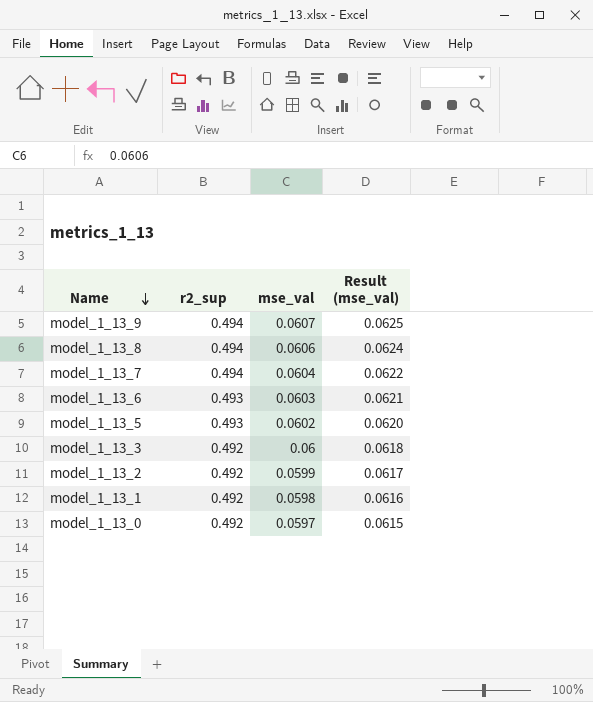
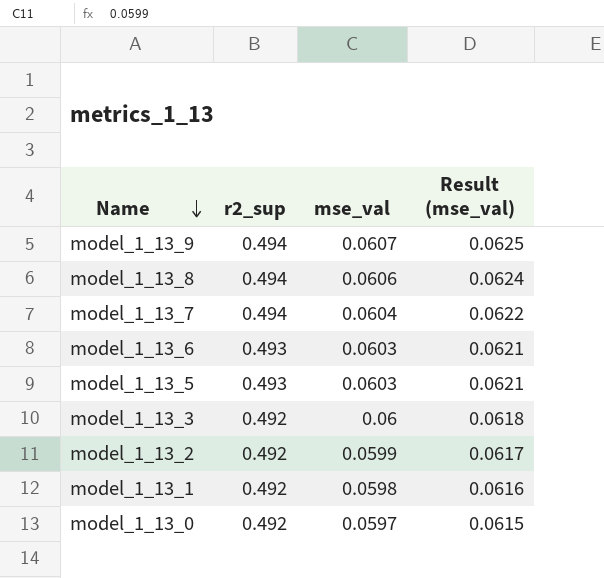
model_1_13_5 | mse_val: 0.0602 -> 0.0603
model_1_13_5 | Result (mse_val): 0.0620 -> 0.0621

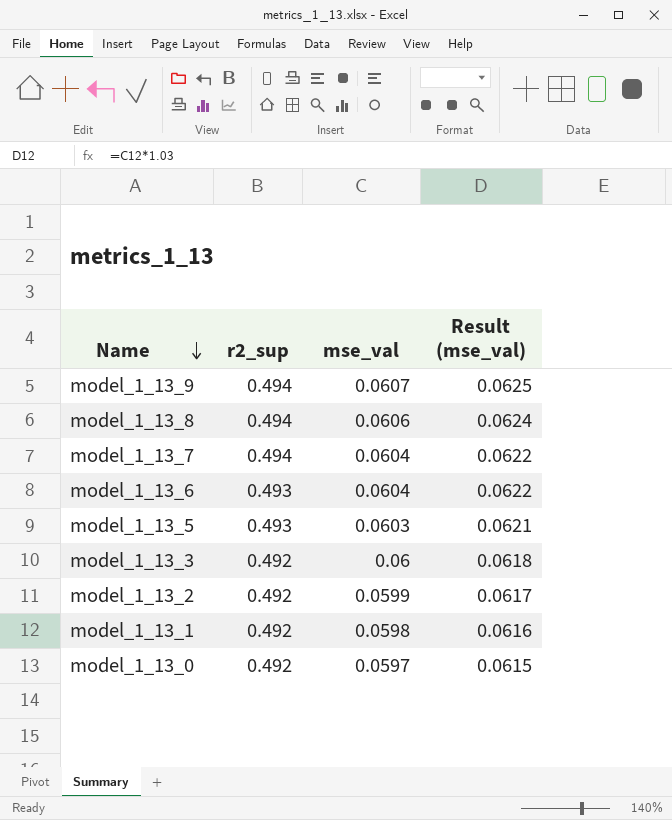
model_1_13_6 | mse_val: 0.0603 -> 0.0604
model_1_13_6 | Result (mse_val): 0.0621 -> 0.0622

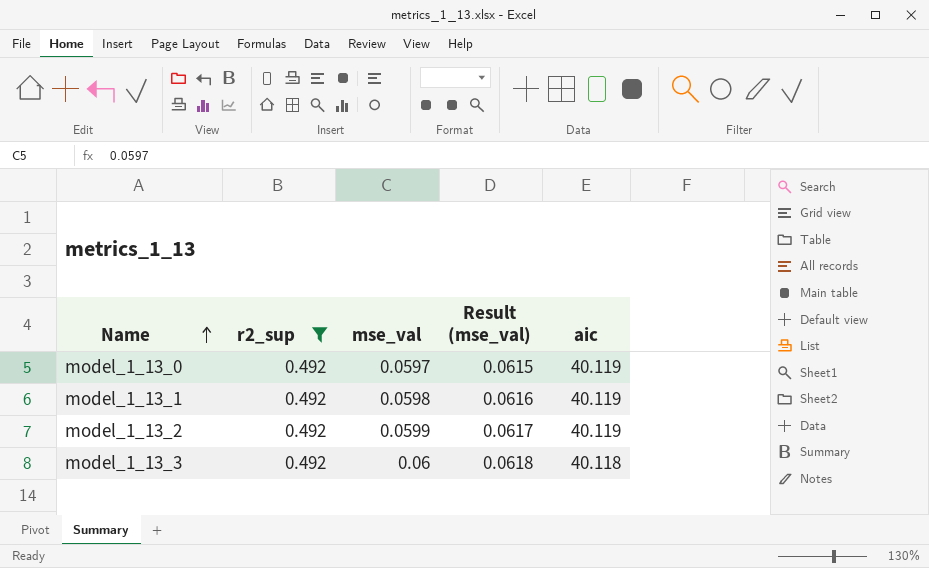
filter: none -> r2_sup = 0.492
row order: Name descending -> Name ascending
column aic | position: none -> 5

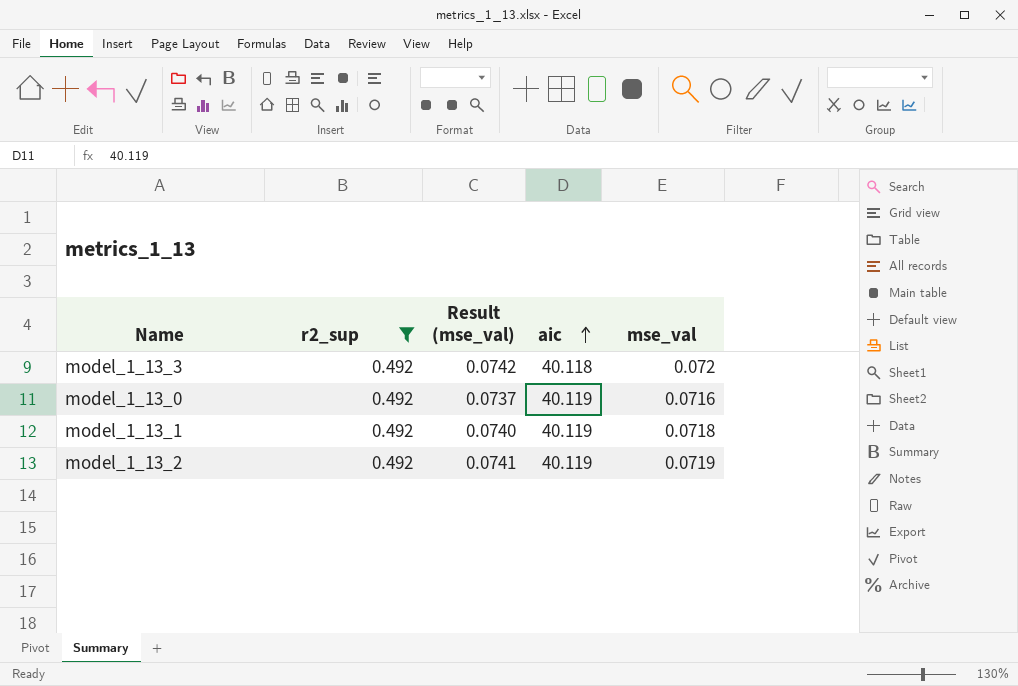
row order: Name ascending -> aic ascending
column mse_val | position: 3 -> 5
model_1_13_3 | Result (mse_val): 0.0618 -> 0.0742
model_1_13_3 | mse_val: 0.06 -> 0.072
model_1_13_0 | Result (mse_val): 0.0615 -> 0.0737
model_1_13_0 | mse_val: 0.0597 -> 0.0716
model_1_13_1 | Result (mse_val): 0.0616 -> 0.0740
model_1_13_1 | mse_val: 0.0598 -> 0.0718
model_1_13_2 | Result (mse_val): 0.0617 -> 0.0741
model_1_13_2 | mse_val: 0.0599 -> 0.0719

